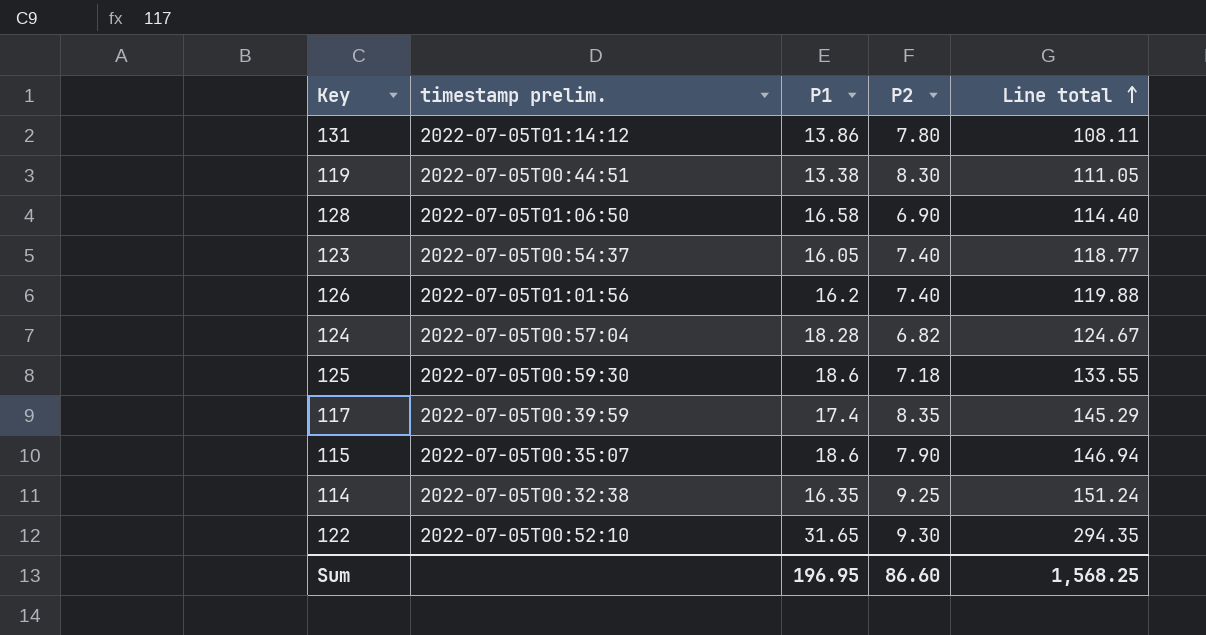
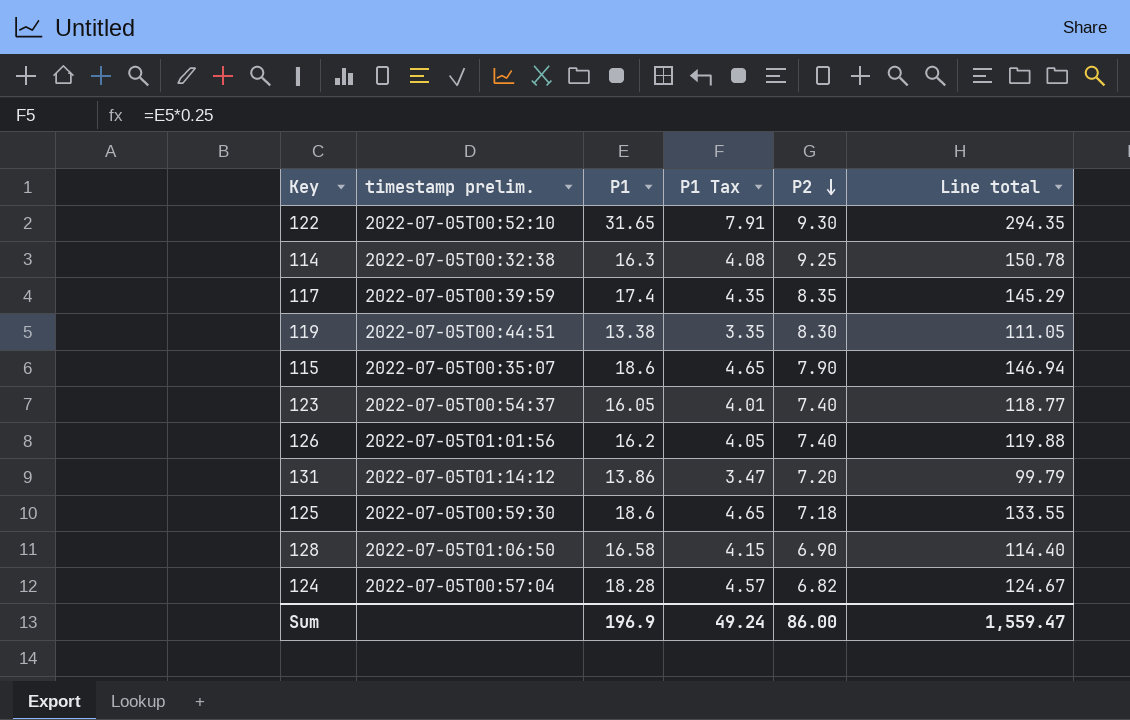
row order: Line total ascending -> P2 descending
column P1 Tax | formula: none -> [P1] * 0.25
114 | P1: 16.35 -> 16.3
114 | Line total: 151.24 -> 150.78
131 | P2: 7.80 -> 7.20
131 | Line total: 108.11 -> 99.79
Sum | P1: 196.95 -> 196.9
Sum | P2: 86.60 -> 86.00
Sum | Line total: 1,568.25 -> 1,559.47

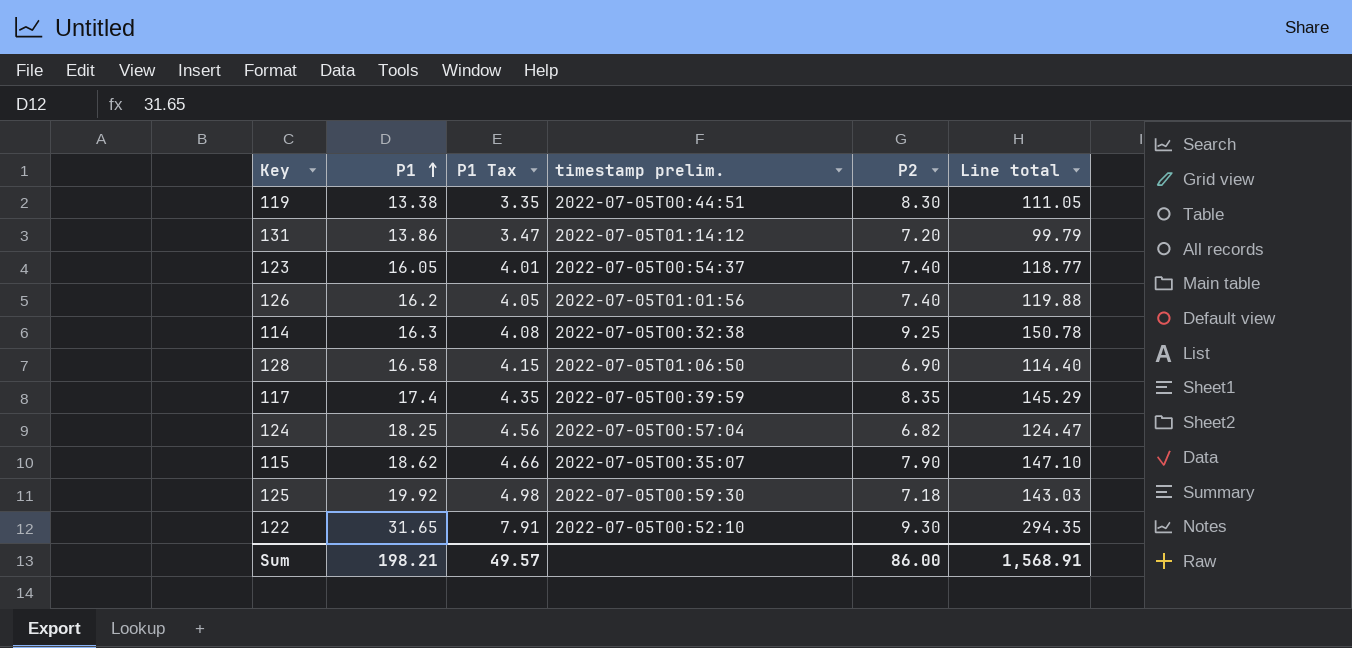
row order: P2 descending -> P1 ascending
column timestamp prelim. | position: 2 -> 4
124 | P1: 18.28 -> 18.25
124 | P1 Tax: 4.57 -> 4.56
124 | Line total: 124.67 -> 124.47
115 | P1: 18.6 -> 18.62
115 | P1 Tax: 4.65 -> 4.66
115 | Line total: 146.94 -> 147.10
125 | P1: 18.6 -> 19.92
125 | P1 Tax: 4.65 -> 4.98
125 | Line total: 133.55 -> 143.03
Sum | P1: 196.9 -> 198.21
Sum | P1 Tax: 49.24 -> 49.57
Sum | Line total: 1,559.47 -> 1,568.91

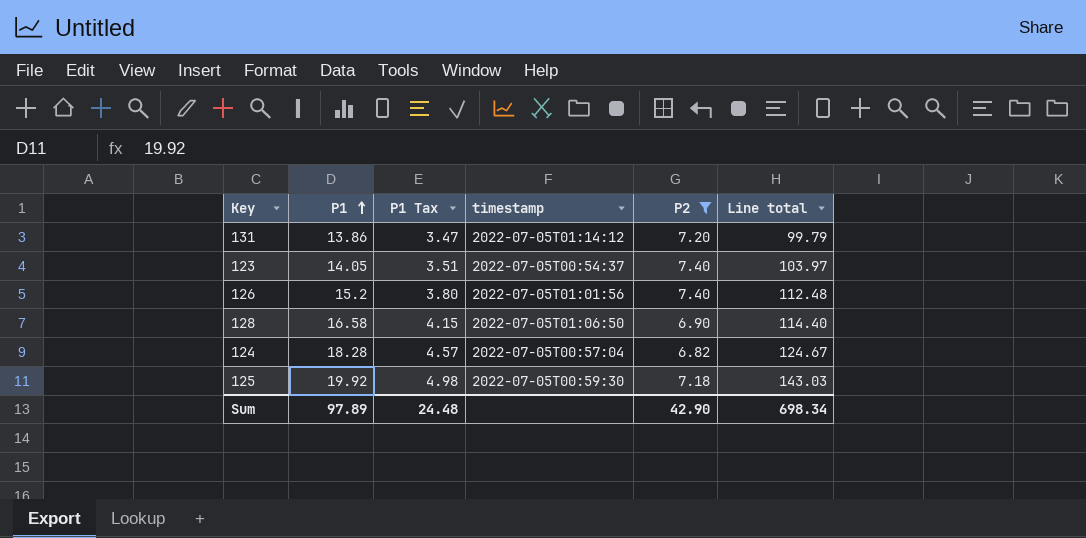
filter: none -> P2 <= 7.40
column name: timestamp prelim. -> timestamp
123 | P1: 16.05 -> 14.05
123 | P1 Tax: 4.01 -> 3.51
123 | Line total: 118.77 -> 103.97
126 | P1: 16.2 -> 15.2
126 | P1 Tax: 4.05 -> 3.80
126 | Line total: 119.88 -> 112.48
124 | P1: 18.25 -> 18.28
124 | P1 Tax: 4.56 -> 4.57
124 | Line total: 124.47 -> 124.67
Sum | P1: 198.21 -> 97.89
Sum | P1 Tax: 49.57 -> 24.48
Sum | P2: 86.00 -> 42.90
Sum | Line total: 1,568.91 -> 698.34

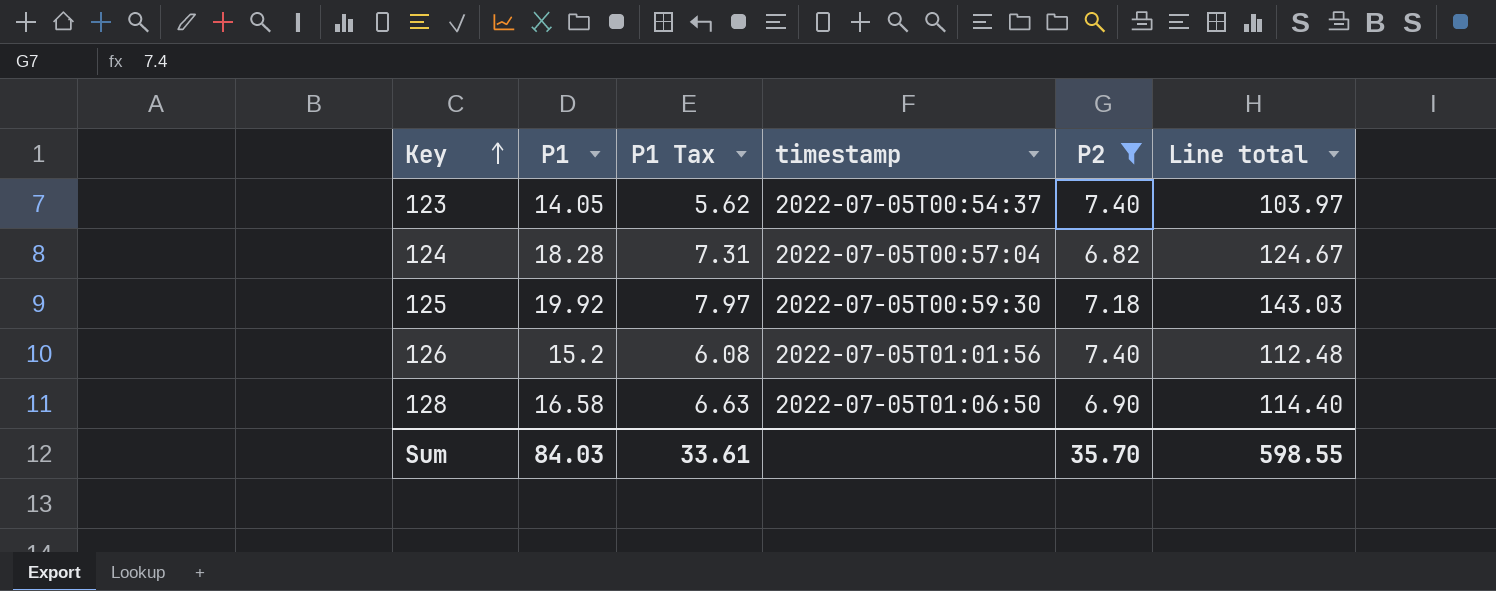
row order: P1 ascending -> Key ascending
column P1 Tax | formula: [P1] * 0.25 -> [P1] * 0.4
row 131: 13.86 | 3.47 | 2022-07-05T01:14:12 | 7.20 | 99.79 -> none
Sum | P1: 97.89 -> 84.03
Sum | P1 Tax: 24.48 -> 33.61
Sum | P2: 42.90 -> 35.70
Sum | Line total: 698.34 -> 598.55

